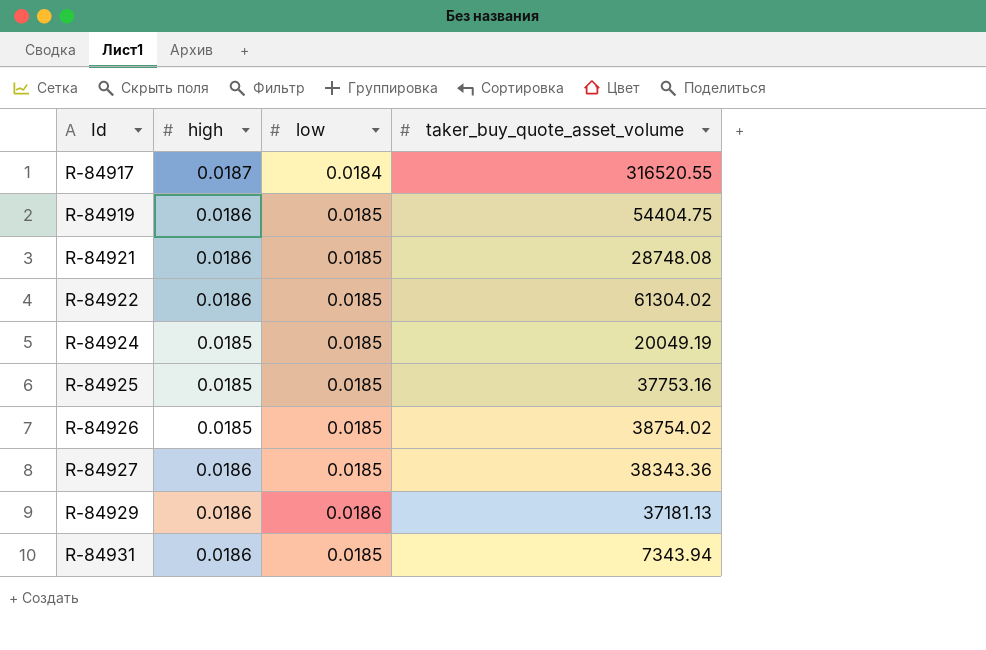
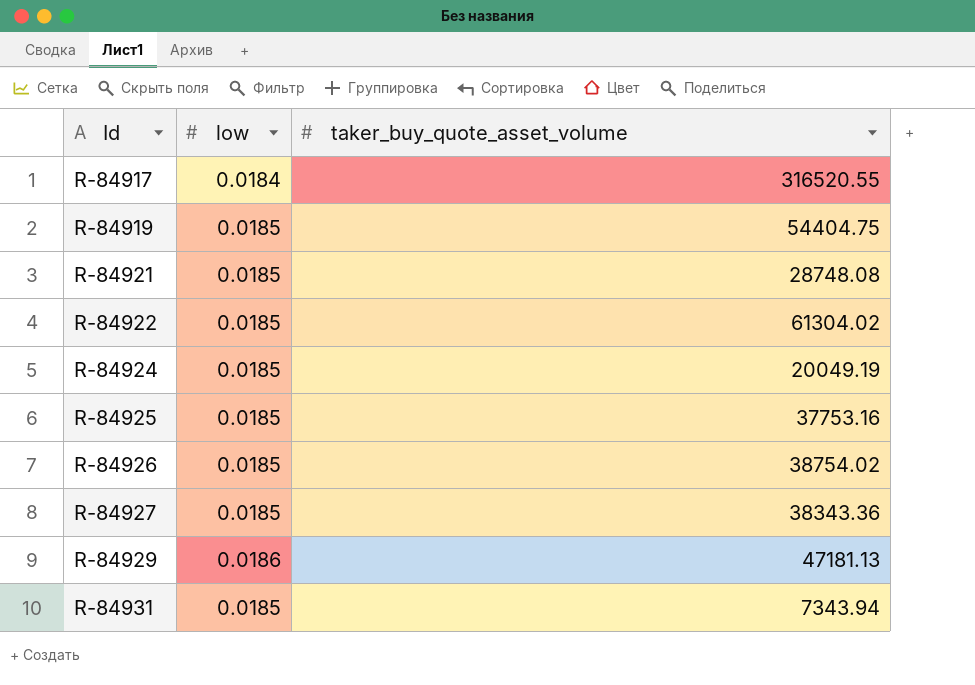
column high | position: 2 -> none
R-84929 | taker_buy_quote_asset_volume: 37181.13 -> 47181.13

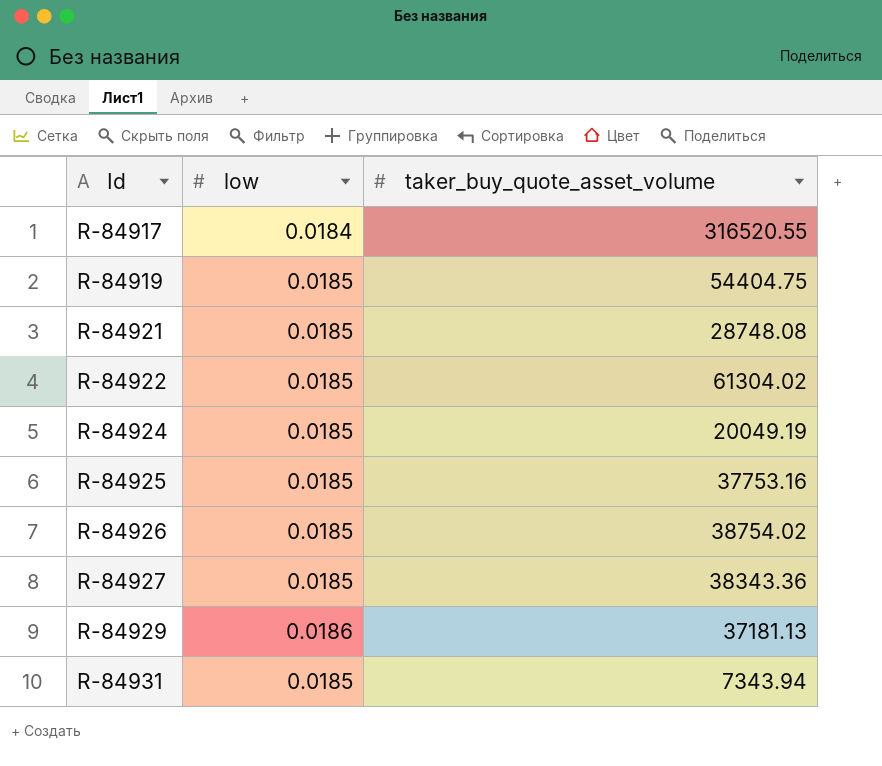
R-84929 | taker_buy_quote_asset_volume: 47181.13 -> 37181.13

